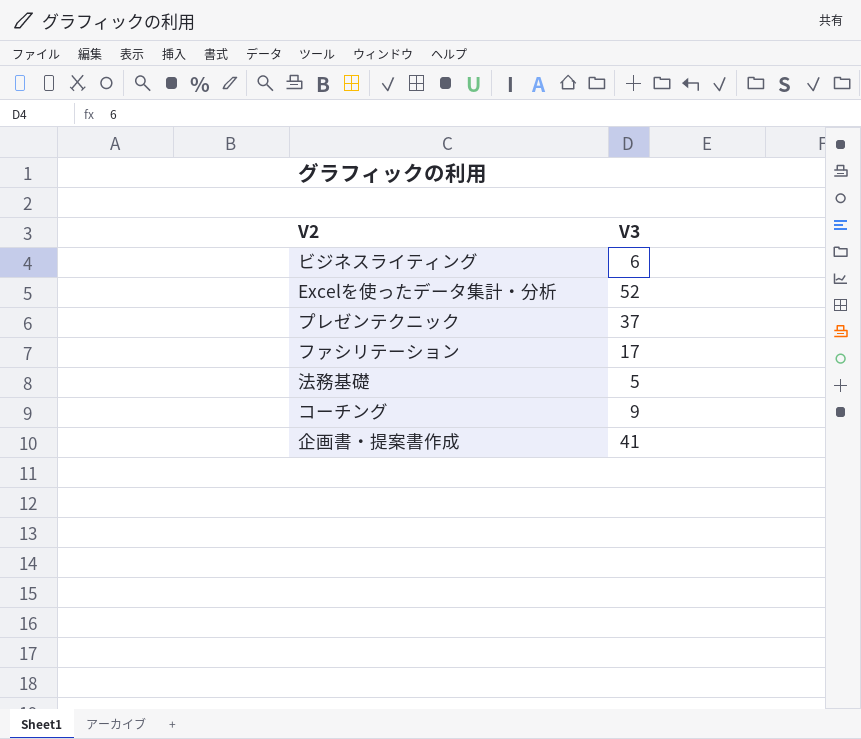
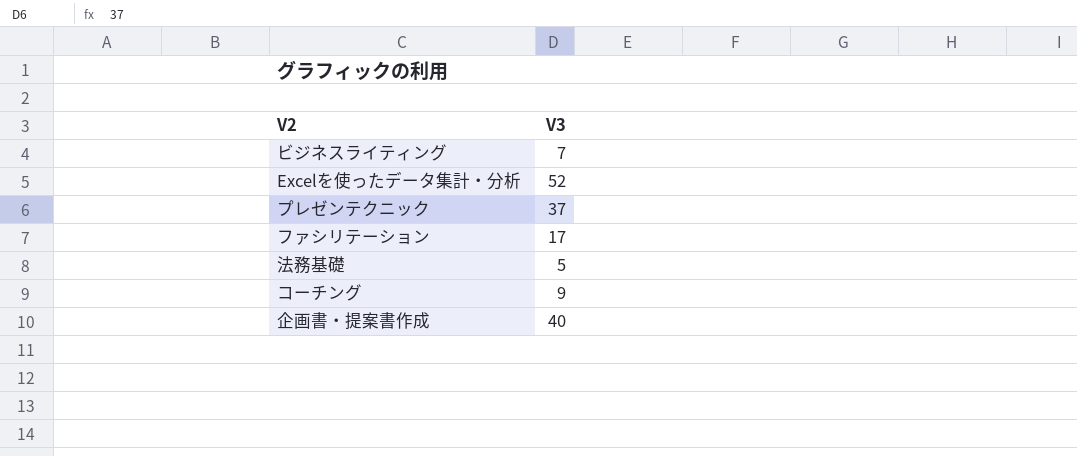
ビジネスライティング | V3: 6 -> 7
企画書・提案書作成 | V3: 41 -> 40

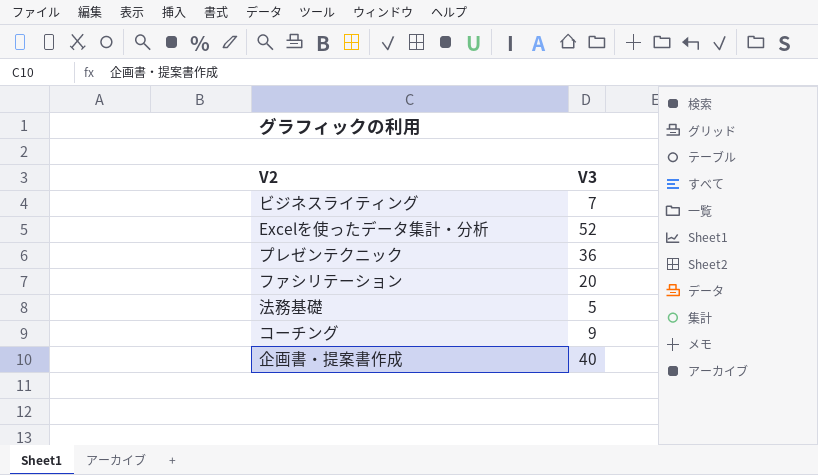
プレゼンテクニック | V3: 37 -> 36
ファシリテーション | V3: 17 -> 20

